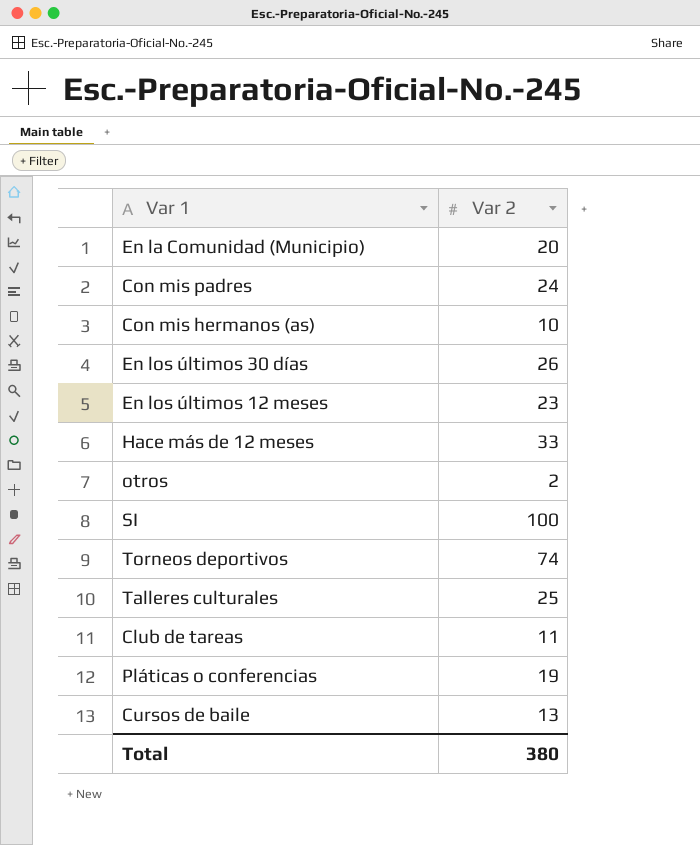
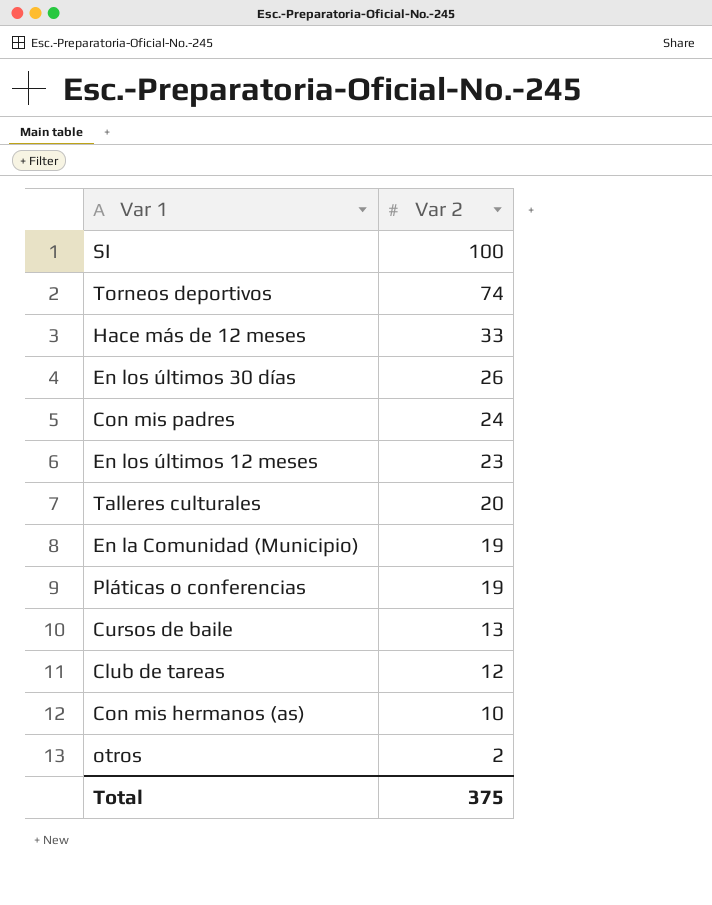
row order: none -> Var 2 descending
Talleres culturales | Var 2: 25 -> 20
En la Comunidad (Municipio) | Var 2: 20 -> 19
Club de tareas | Var 2: 11 -> 12
Total | Var 2: 380 -> 375

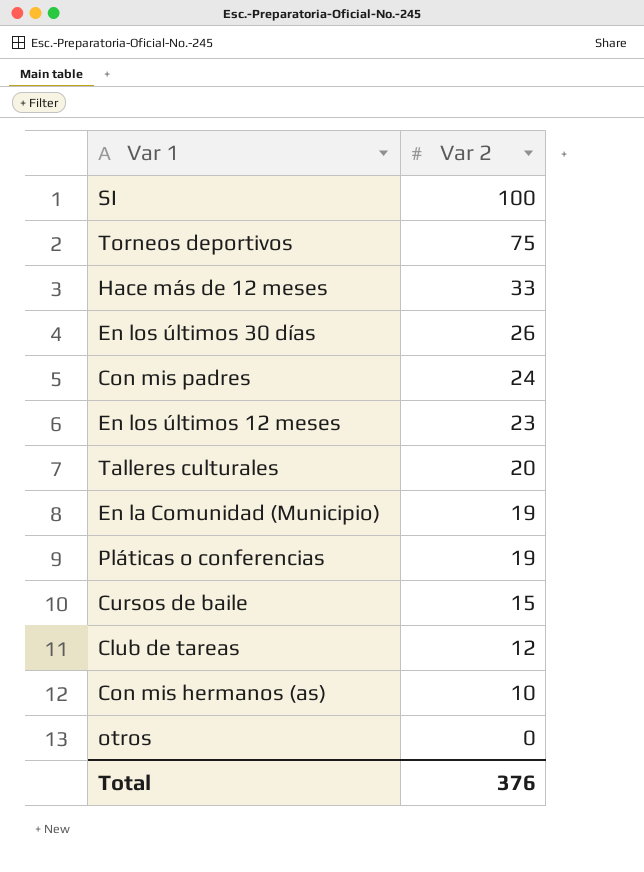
Torneos deportivos | Var 2: 74 -> 75
Cursos de baile | Var 2: 13 -> 15
otros | Var 2: 2 -> 0
Total | Var 2: 375 -> 376

